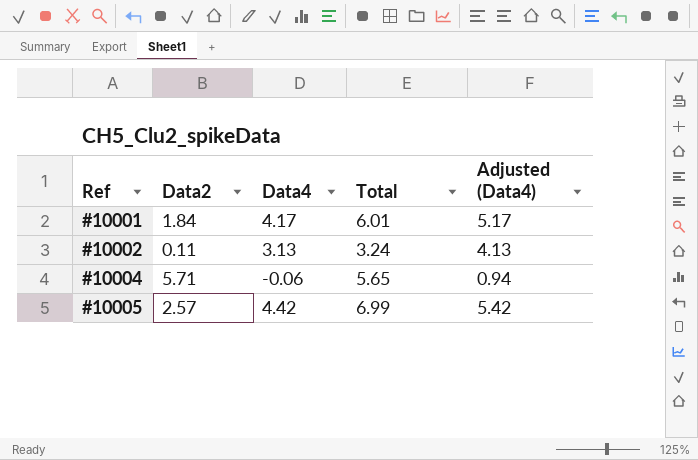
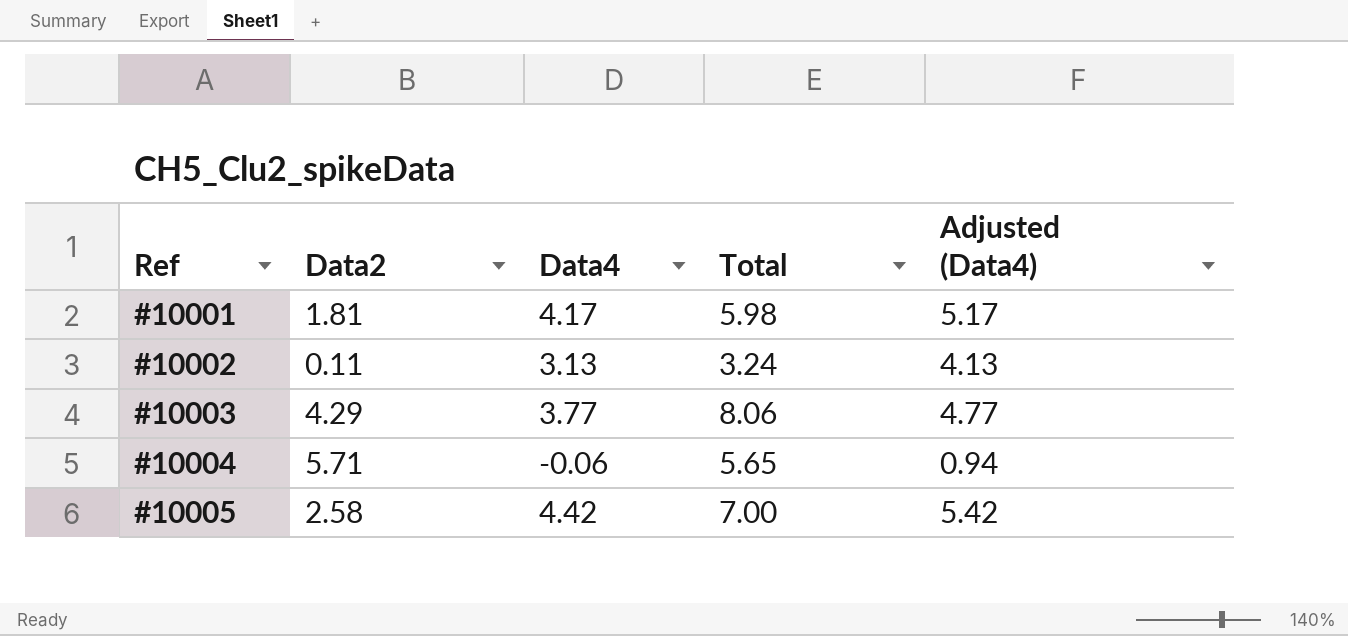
#10001 | Data2: 1.84 -> 1.81
#10001 | Total: 6.01 -> 5.98
row #10003: none -> 4.29 | 3.77 | 8.06 | 4.77
#10005 | Data2: 2.57 -> 2.58
#10005 | Total: 6.99 -> 7.00

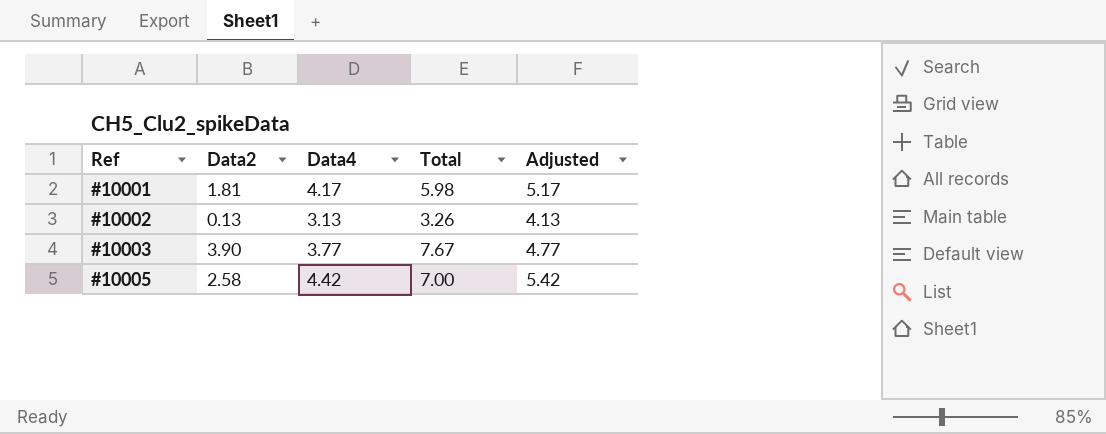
column name: Adjusted (Data4) -> Adjusted
row #10004: 5.71 | -0.06 | 5.65 | 0.94 -> none
#10002 | Data2: 0.11 -> 0.13
#10002 | Total: 3.24 -> 3.26
#10003 | Data2: 4.29 -> 3.90
#10003 | Total: 8.06 -> 7.67

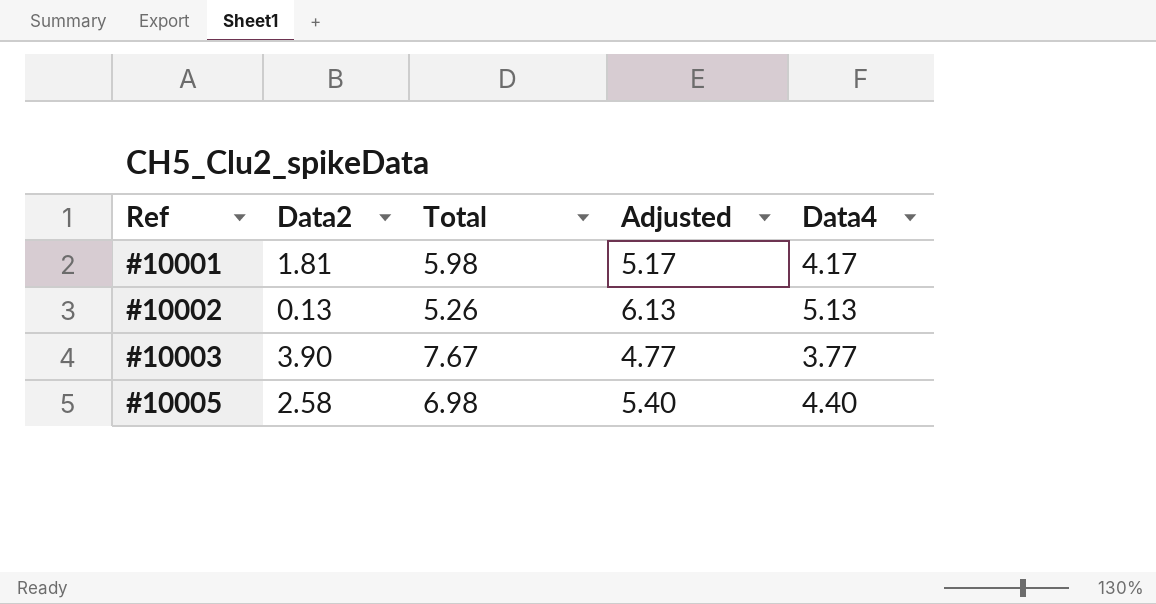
column Data4 | position: 3 -> 5
#10002 | Total: 3.26 -> 5.26
#10002 | Adjusted: 4.13 -> 6.13
#10002 | Data4: 3.13 -> 5.13
#10005 | Total: 7.00 -> 6.98
#10005 | Adjusted: 5.42 -> 5.40
#10005 | Data4: 4.42 -> 4.40

